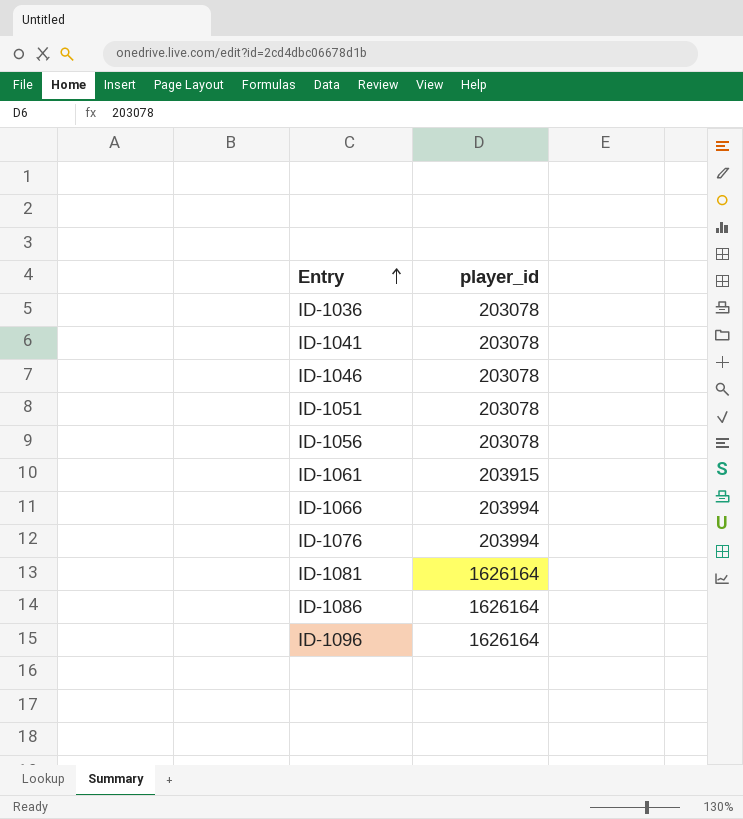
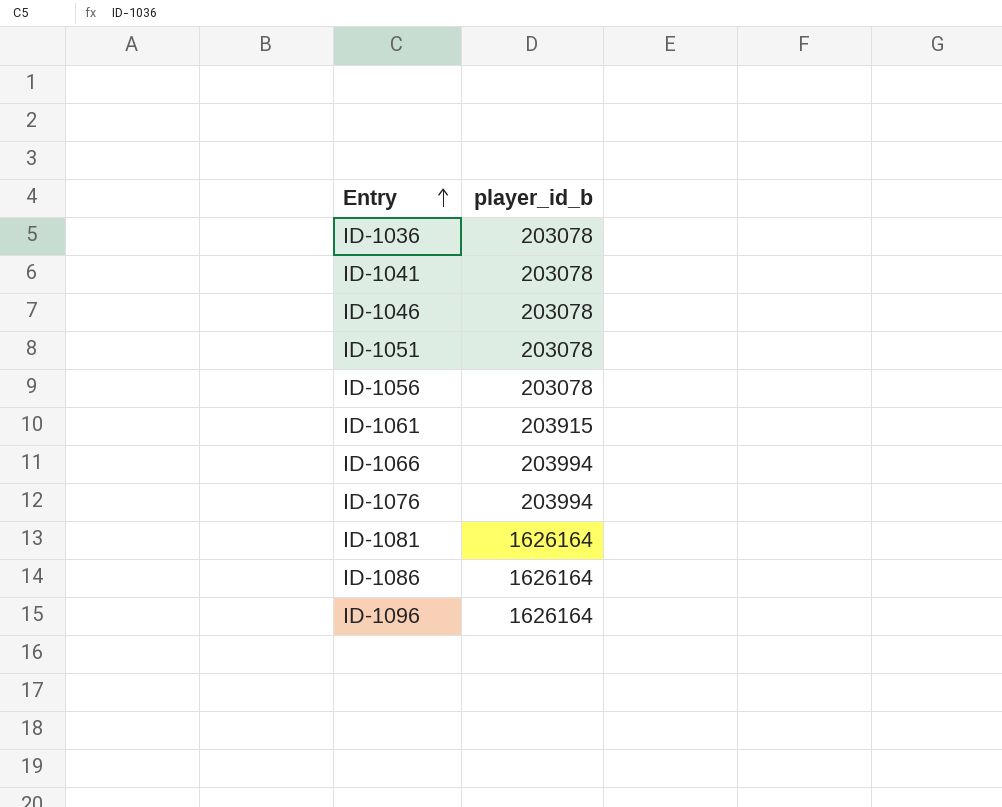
column name: player_id -> player_id_b

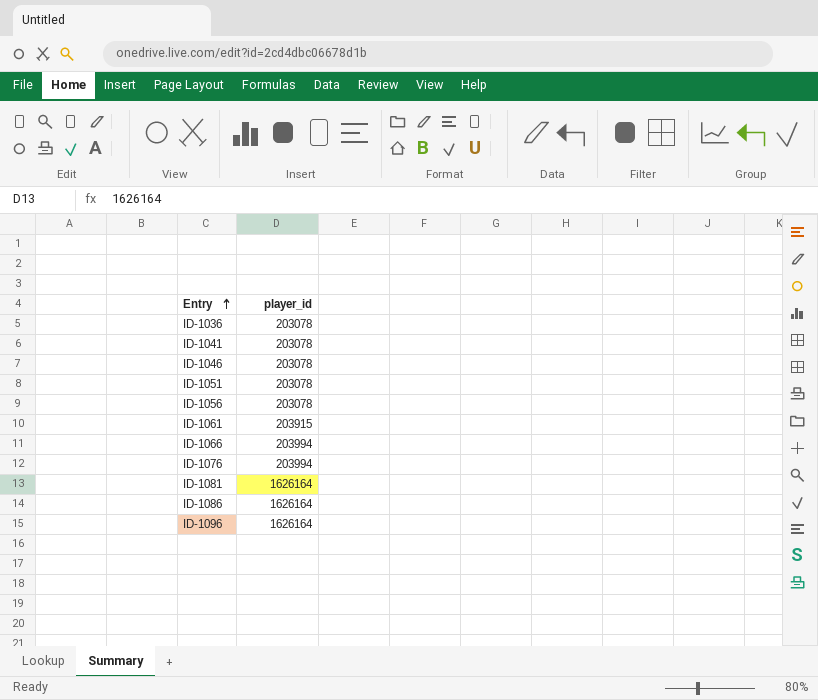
column name: player_id_b -> player_id

